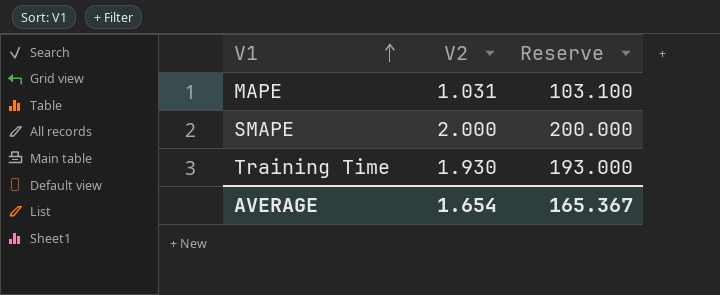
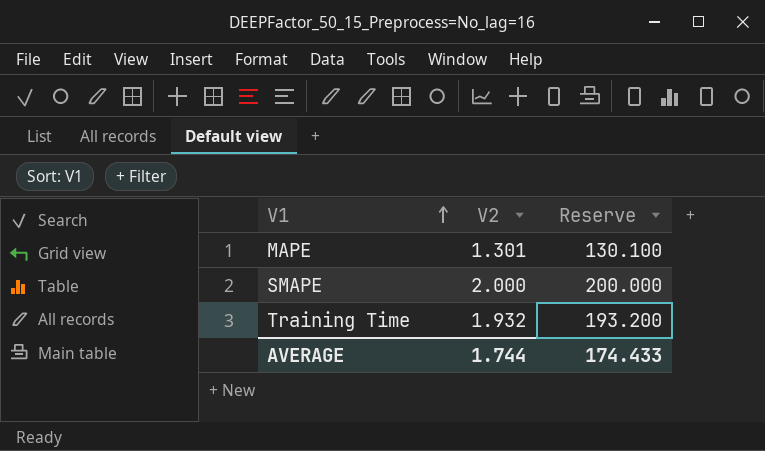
MAPE | V2: 1.031 -> 1.301
MAPE | Reserve: 103.100 -> 130.100
Training Time | V2: 1.930 -> 1.932
Training Time | Reserve: 193.000 -> 193.200
AVERAGE | V2: 1.654 -> 1.744
AVERAGE | Reserve: 165.367 -> 174.433

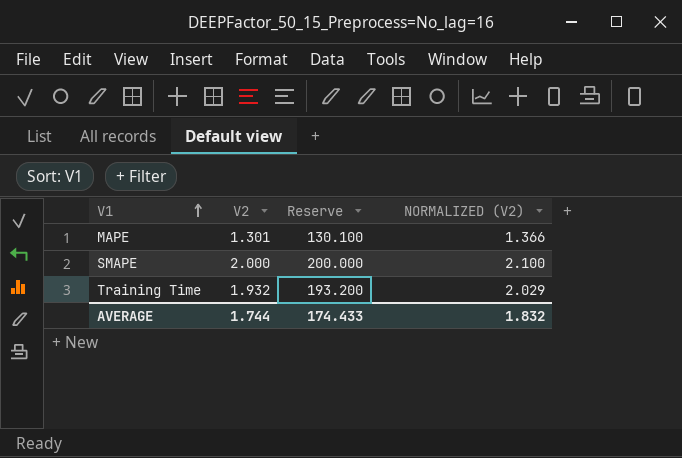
column NORMALIZED (V2) | formula: none -> [V2] * 1.05

